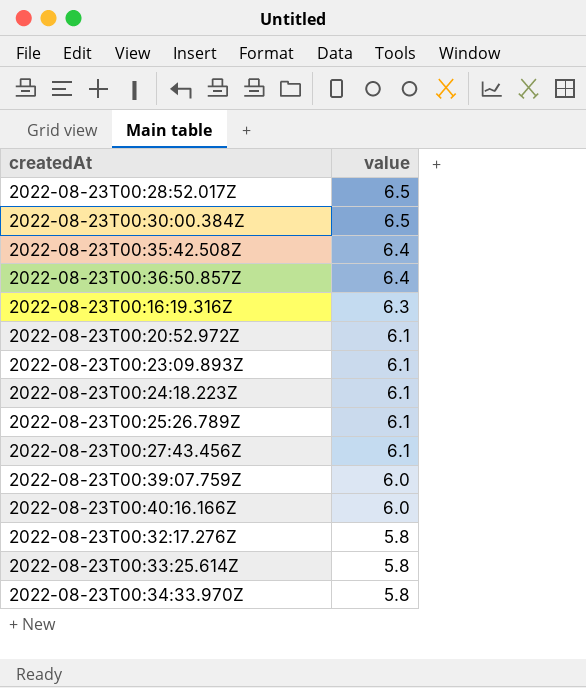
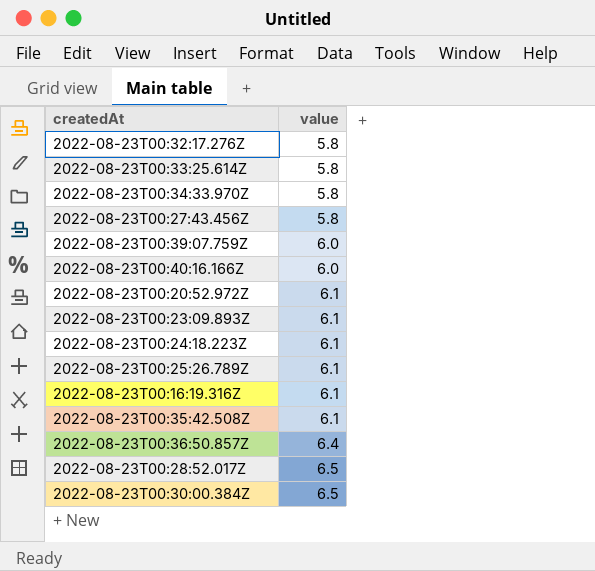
row order: value descending -> value ascending
2022-08-23T00:27:43.456Z | value: 6.1 -> 5.8
2022-08-23T00:16:19.316Z | value: 6.3 -> 6.1
2022-08-23T00:35:42.508Z | value: 6.4 -> 6.1

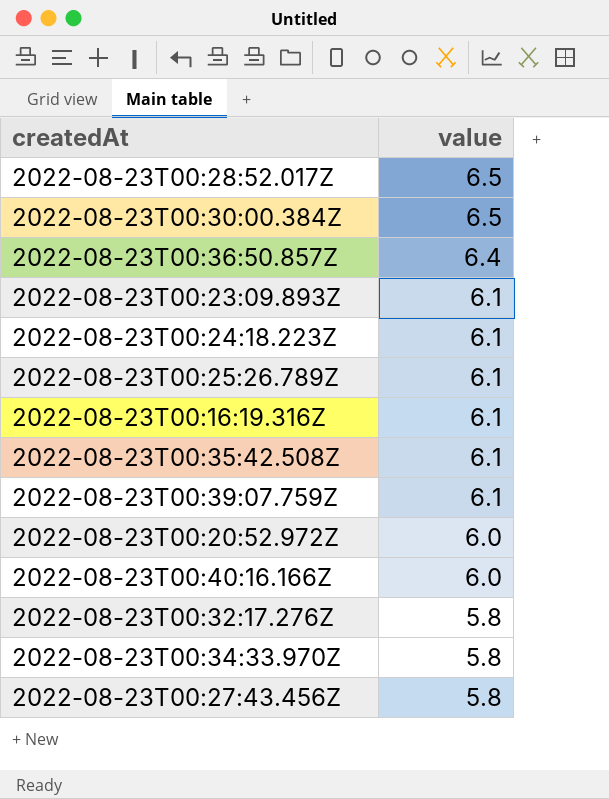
row order: value ascending -> value descending
row 2022-08-23T00:33:25.614Z: 5.8 -> none
2022-08-23T00:39:07.759Z | value: 6.0 -> 6.1
2022-08-23T00:20:52.972Z | value: 6.1 -> 6.0

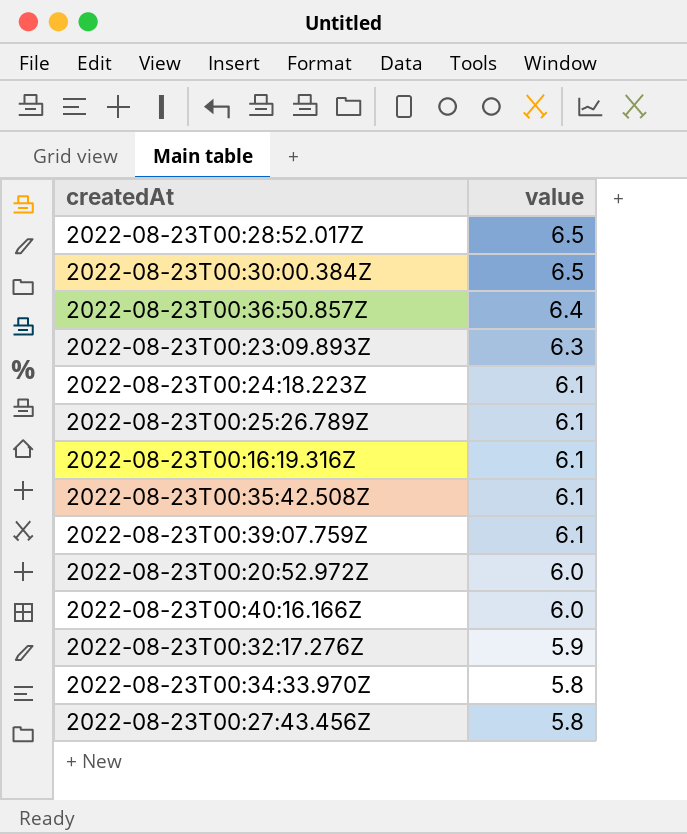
2022-08-23T00:23:09.893Z | value: 6.1 -> 6.3
2022-08-23T00:32:17.276Z | value: 5.8 -> 5.9

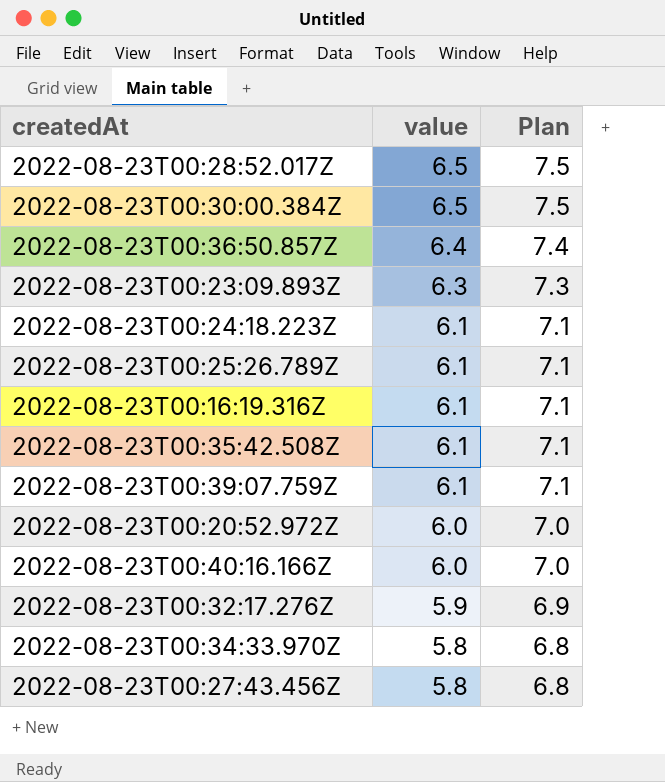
column Plan | formula: none -> [value] + 1

